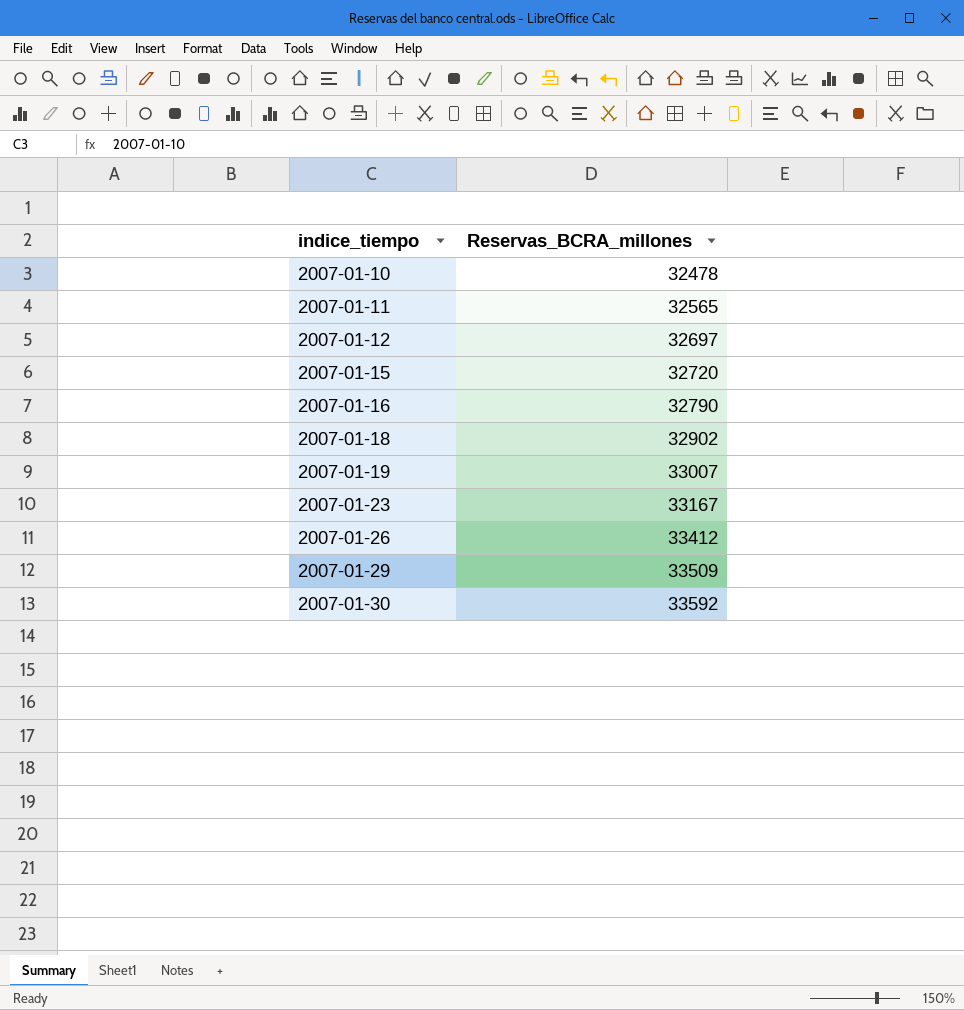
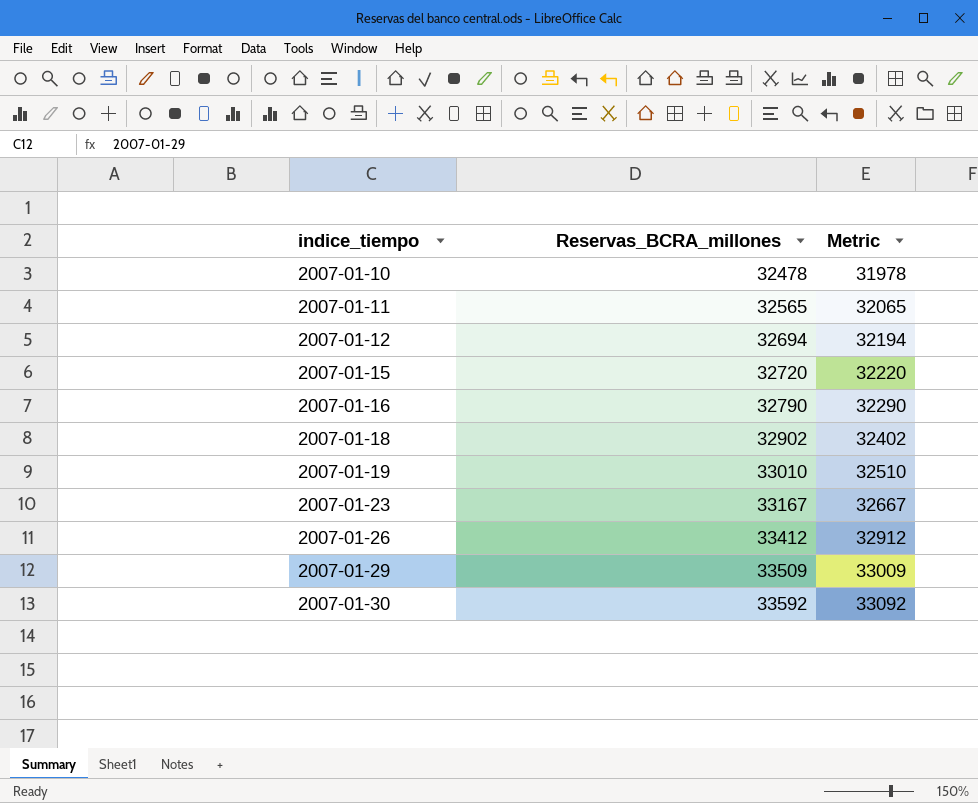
column Metric | formula: none -> [Reservas_BCRA_millones] - 500
2007-01-12 | Reservas_BCRA_millones: 32697 -> 32694
2007-01-19 | Reservas_BCRA_millones: 33007 -> 33010

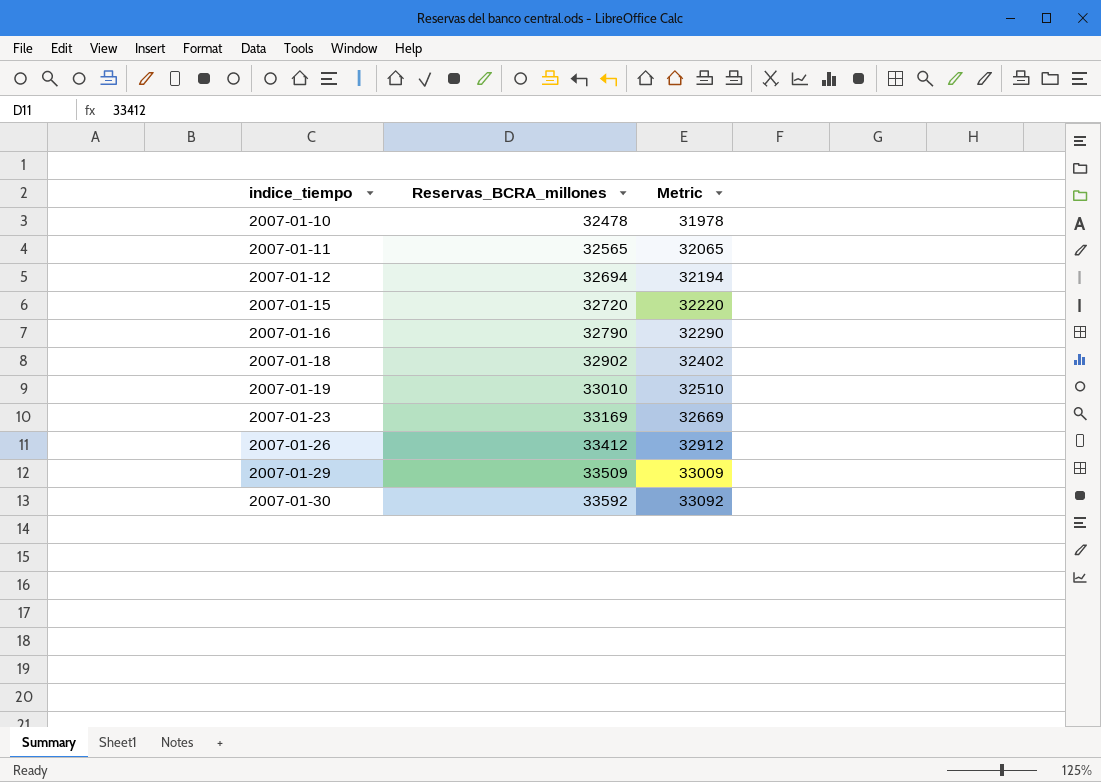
2007-01-23 | Reservas_BCRA_millones: 33167 -> 33169
2007-01-23 | Metric: 32667 -> 32669

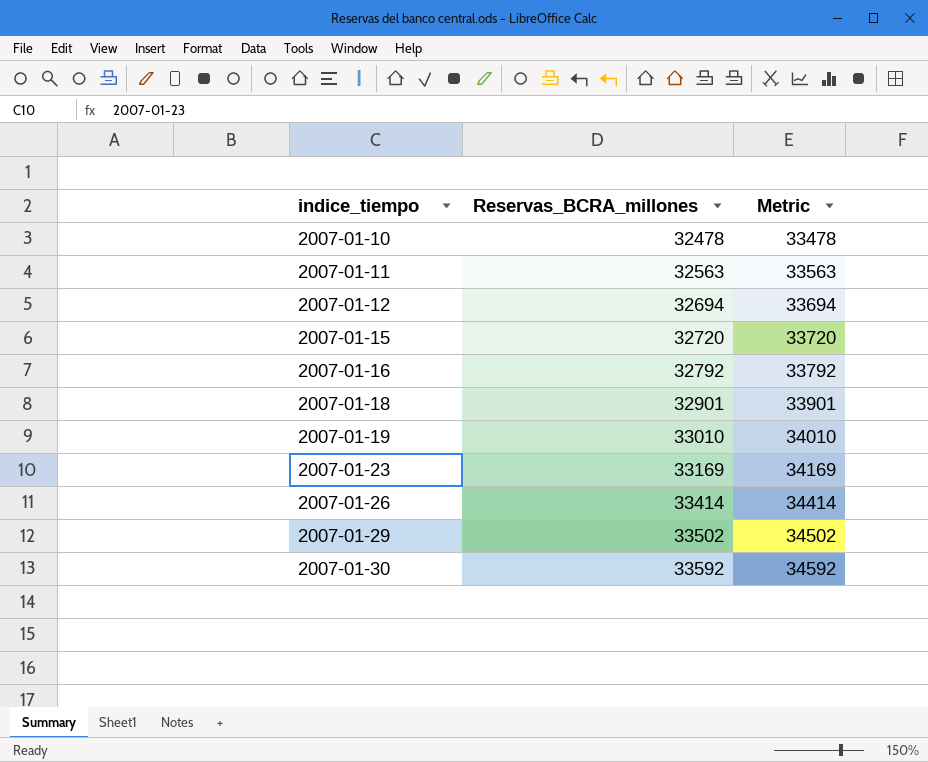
column Metric | formula: [Reservas_BCRA_millones] - 500 -> [Reservas_BCRA_millones] + 1000
2007-01-11 | Reservas_BCRA_millones: 32565 -> 32563
2007-01-16 | Reservas_BCRA_millones: 32790 -> 32792
2007-01-18 | Reservas_BCRA_millones: 32902 -> 32901
2007-01-26 | Reservas_BCRA_millones: 33412 -> 33414
2007-01-29 | Reservas_BCRA_millones: 33509 -> 33502

